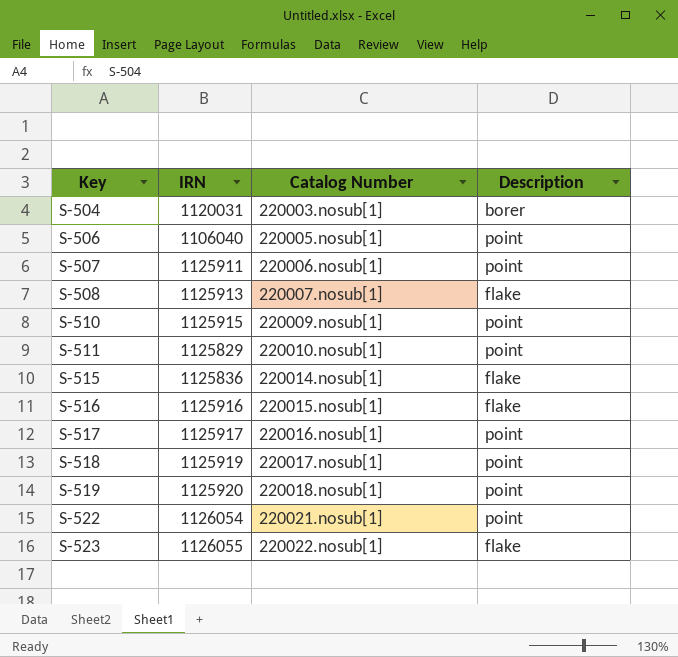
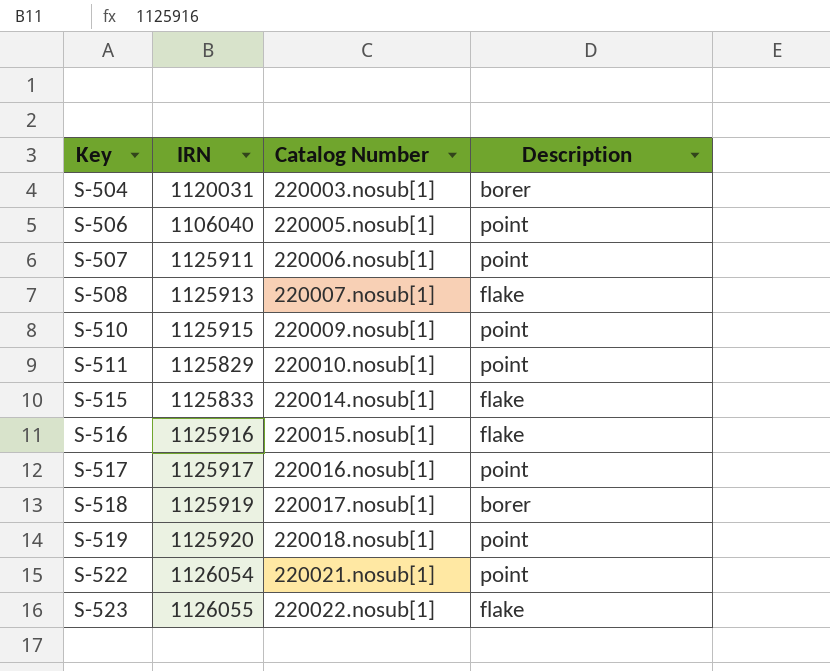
S-515 | IRN: 1125836 -> 1125833
S-518 | Description: point -> borer

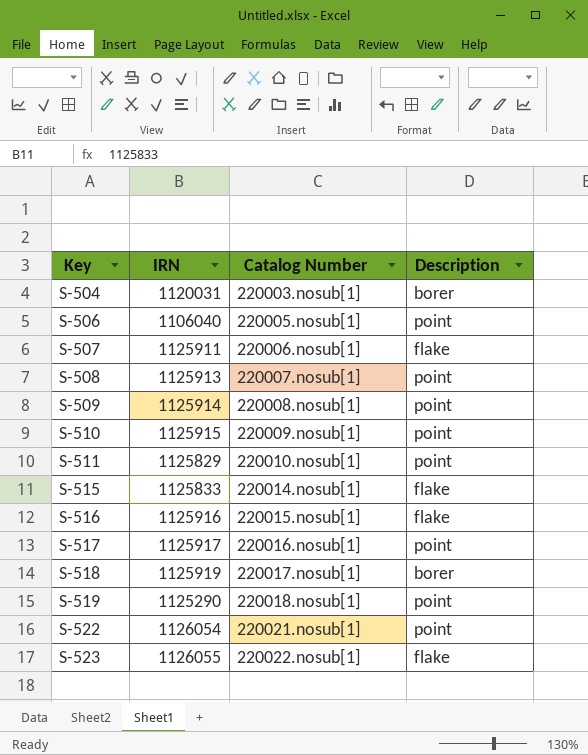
S-507 | Description: point -> flake
S-508 | Description: flake -> point
row S-509: none -> 1125914 | 220008.nosub[1] | point
S-519 | IRN: 1125920 -> 1125290

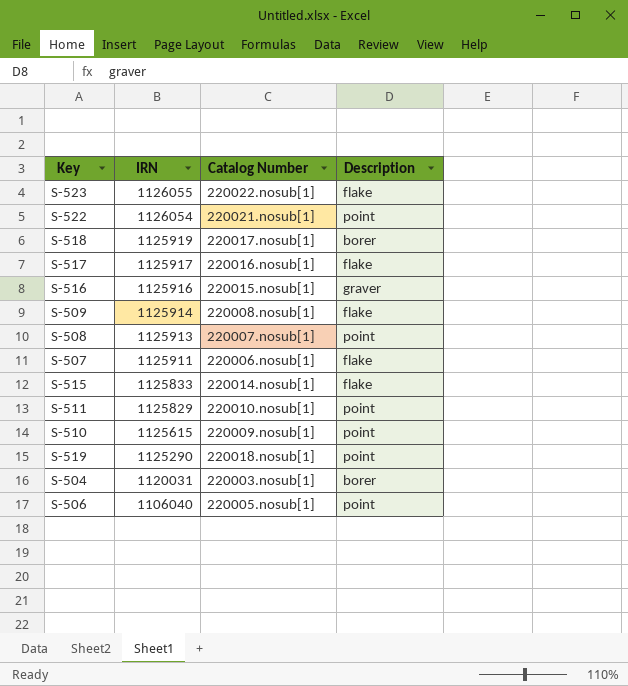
row order: Key ascending -> IRN descending
S-517 | Description: point -> flake
S-516 | Description: flake -> graver
S-509 | Description: point -> flake
S-510 | IRN: 1125915 -> 1125615

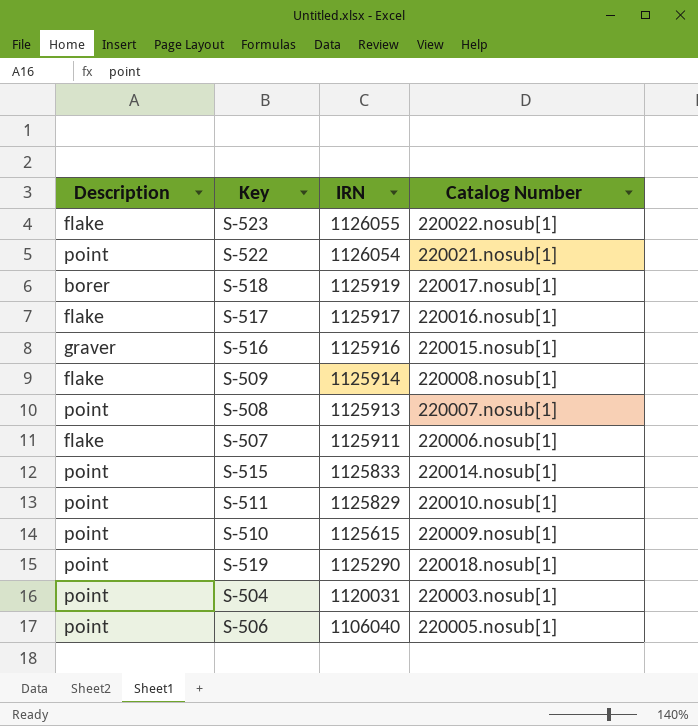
column Description | position: 4 -> 1
S-515 | Description: flake -> point
S-504 | Description: borer -> point

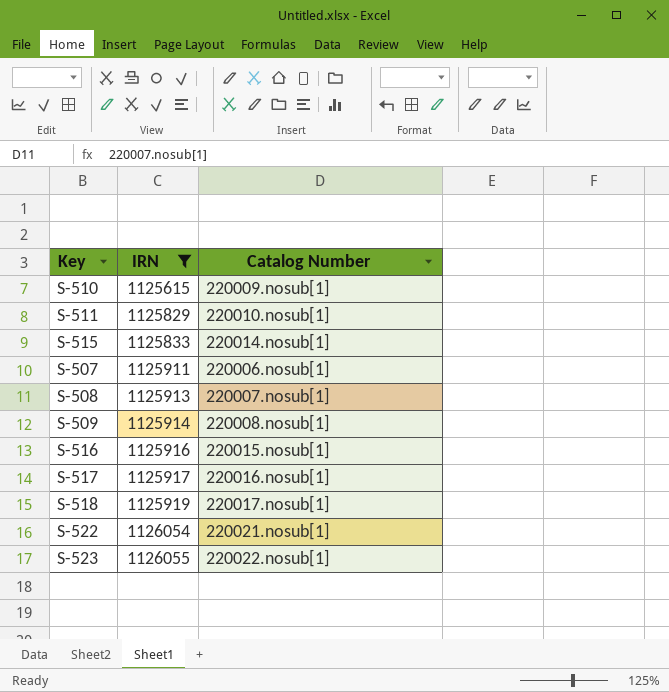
filter: none -> IRN >= 1125615
row order: IRN descending -> IRN ascending
column Description | position: 1 -> none

